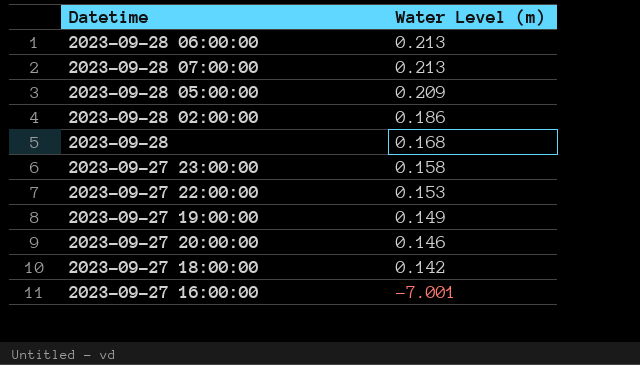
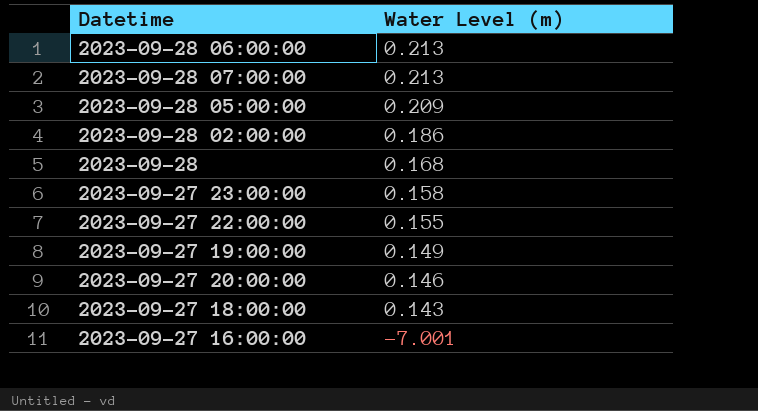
2023-09-27 22:00:00 | Water Level (m): 0.153 -> 0.155
2023-09-27 18:00:00 | Water Level (m): 0.142 -> 0.143

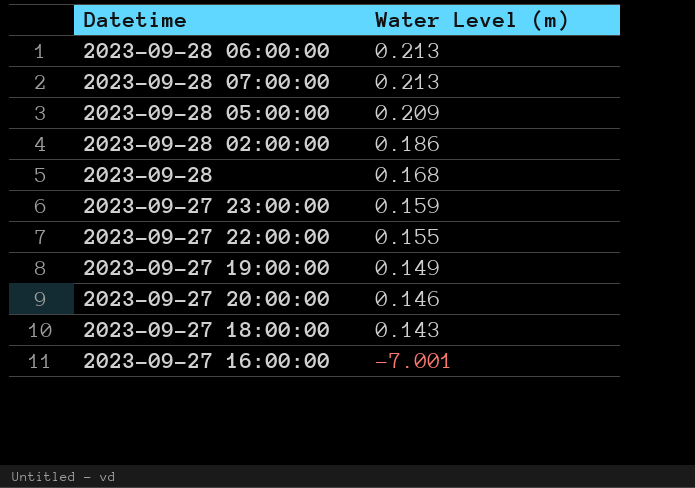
2023-09-27 23:00:00 | Water Level (m): 0.158 -> 0.159

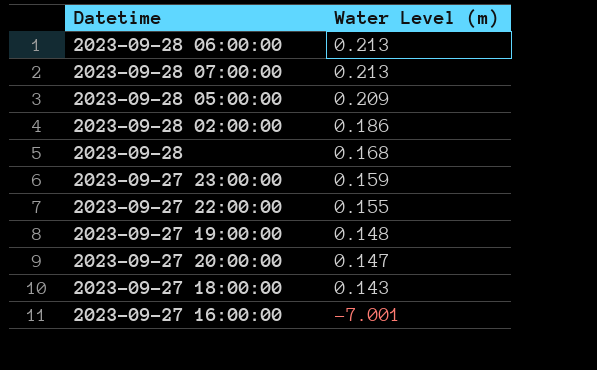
2023-09-27 19:00:00 | Water Level (m): 0.149 -> 0.148
2023-09-27 20:00:00 | Water Level (m): 0.146 -> 0.147

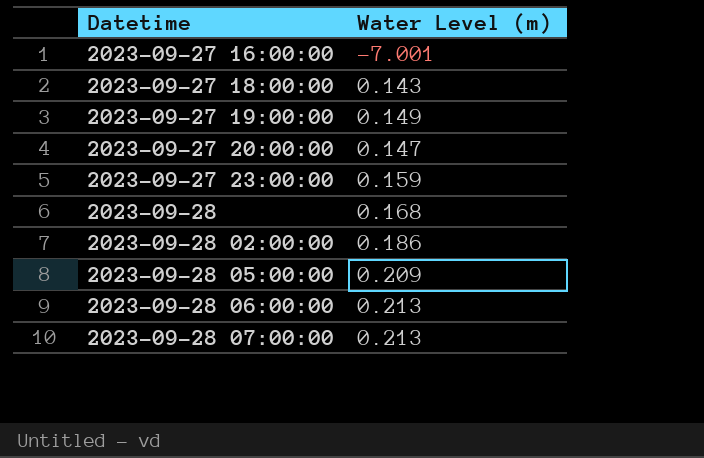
row order: Water Level (m) descending -> Datetime ascending
row 2023-09-27 22:00:00: 0.155 -> none
2023-09-27 19:00:00 | Water Level (m): 0.148 -> 0.149

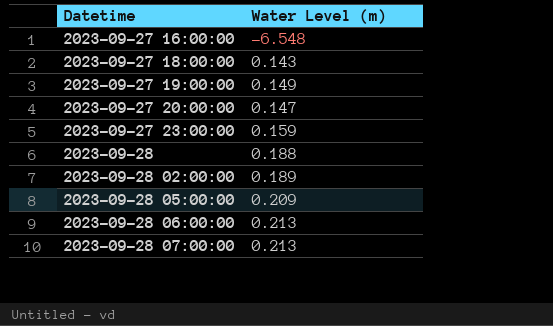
2023-09-27 16:00:00 | Water Level (m): -7.001 -> -6.548
2023-09-28 | Water Level (m): 0.168 -> 0.188
2023-09-28 02:00:00 | Water Level (m): 0.186 -> 0.189

